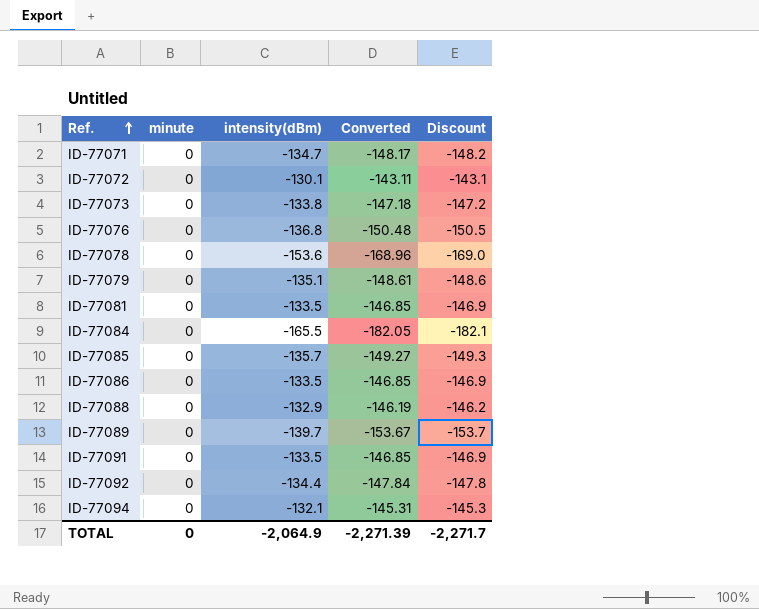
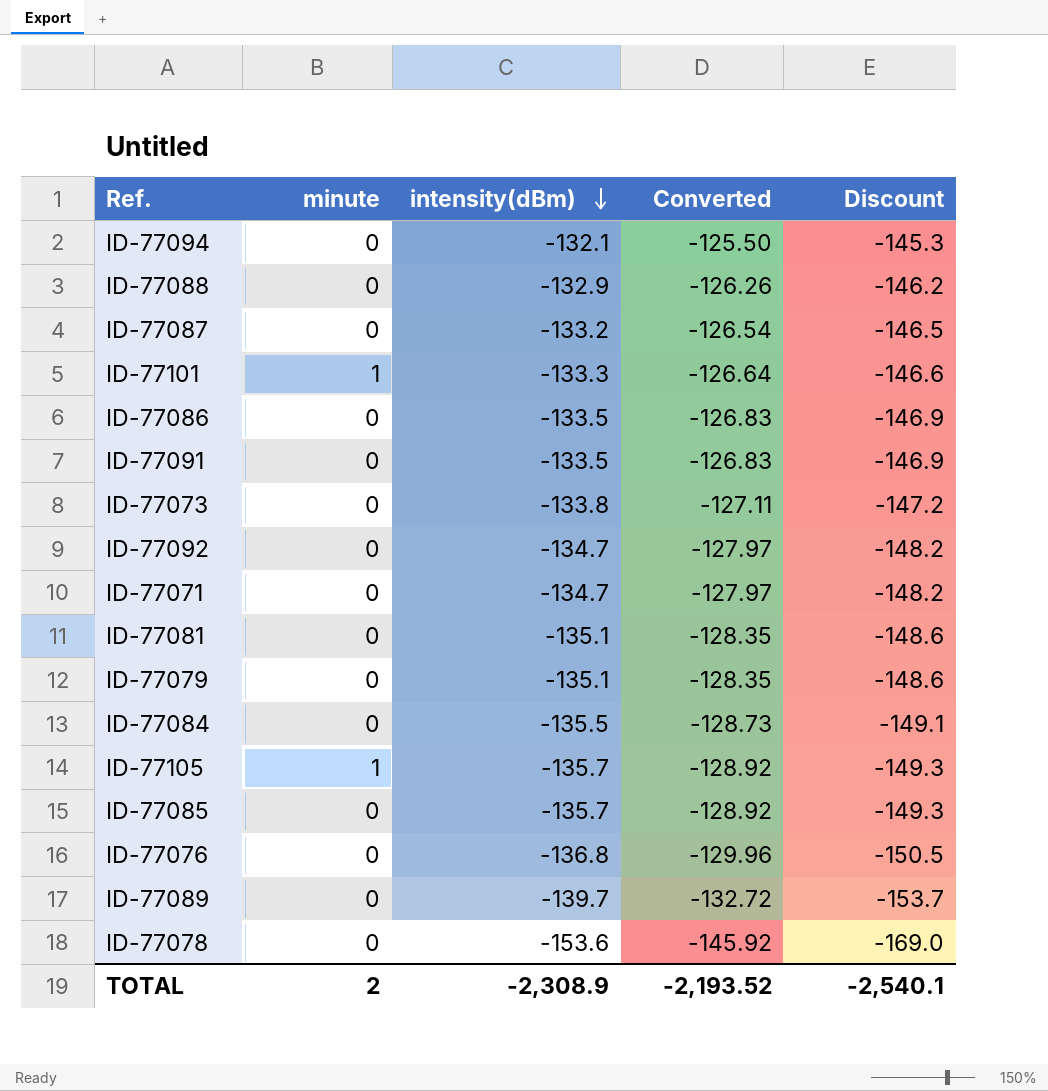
row order: Ref. ascending -> intensity(dBm) descending
column Converted | formula: [intensity(dBm)] * 1.1 -> [intensity(dBm)] * 0.95
row ID-77072: 0 | -130.1 | -143.11 | -143.1 -> none
row ID-77087: none -> 0 | -133.2 | -126.54 | -146.5
row ID-77101: none -> 1 | -133.3 | -126.64 | -146.6
ID-77092 | intensity(dBm): -134.4 -> -134.7
ID-77092 | Discount: -147.8 -> -148.2
ID-77081 | intensity(dBm): -133.5 -> -135.1
ID-77081 | Discount: -146.9 -> -148.6
ID-77084 | intensity(dBm): -165.5 -> -135.5
ID-77084 | Discount: -182.1 -> -149.1
row ID-77105: none -> 1 | -135.7 | -128.92 | -149.3
TOTAL | minute: 0 -> 2
TOTAL | intensity(dBm): -2,064.9 -> -2,308.9
TOTAL | Converted: -2,271.39 -> -2,193.52
TOTAL | Discount: -2,271.7 -> -2,540.1

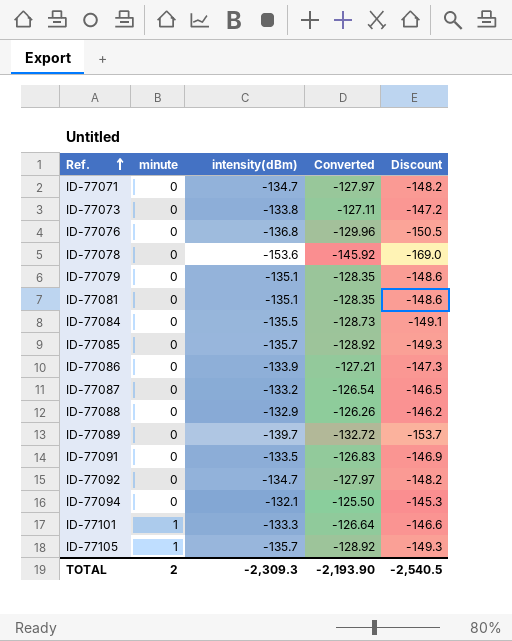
row order: intensity(dBm) descending -> Ref. ascending
ID-77086 | intensity(dBm): -133.5 -> -133.9
ID-77086 | Converted: -126.83 -> -127.21
ID-77086 | Discount: -146.9 -> -147.3
TOTAL | intensity(dBm): -2,308.9 -> -2,309.3
TOTAL | Converted: -2,193.52 -> -2,193.90
TOTAL | Discount: -2,540.1 -> -2,540.5

